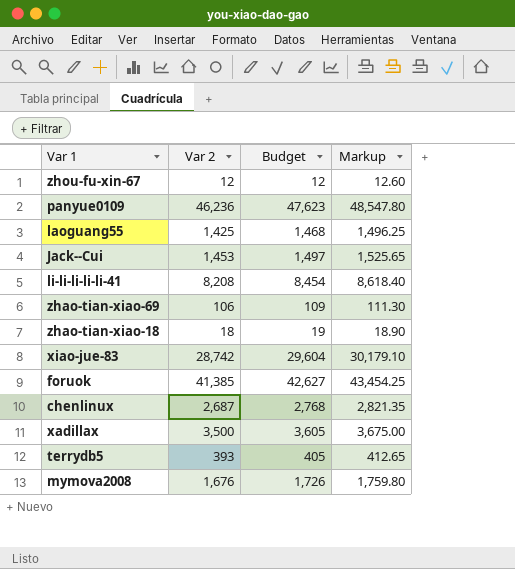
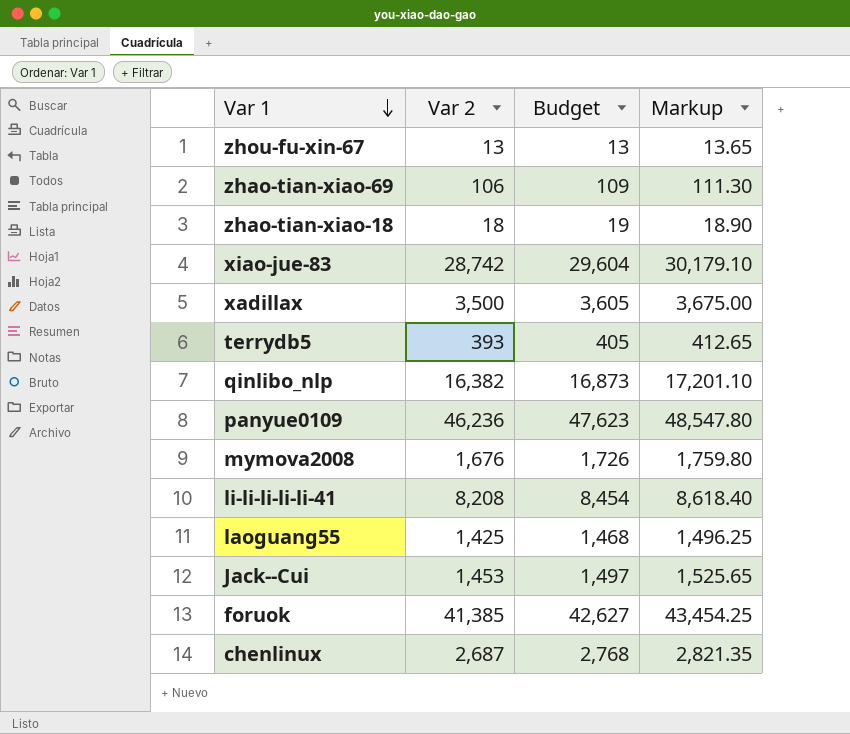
row order: none -> Var 1 descending
zhou-fu-xin-67 | Var 2: 12 -> 13
zhou-fu-xin-67 | Budget: 12 -> 13
zhou-fu-xin-67 | Markup: 12.60 -> 13.65
row qinlibo_nlp: none -> 16,382 | 16,873 | 17,201.10

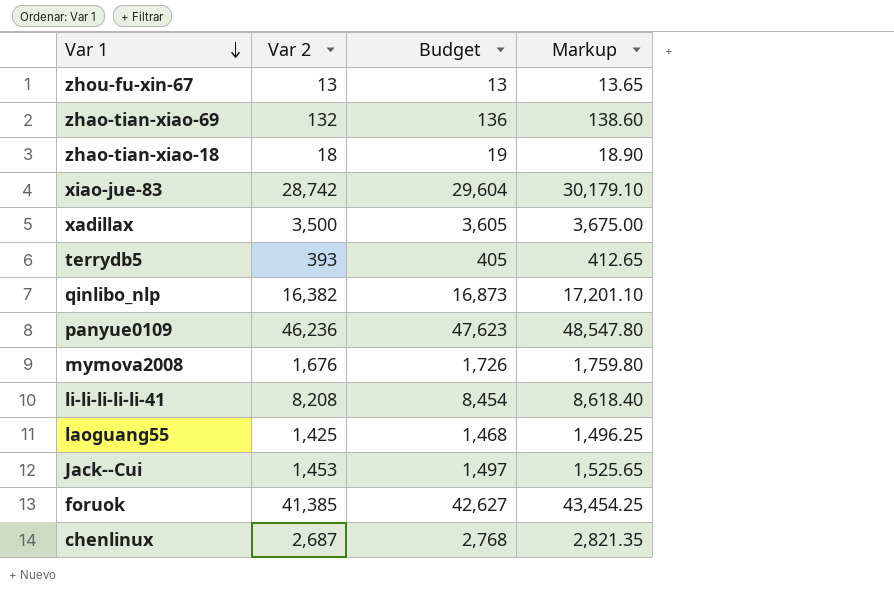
zhao-tian-xiao-69 | Var 2: 106 -> 132
zhao-tian-xiao-69 | Budget: 109 -> 136
zhao-tian-xiao-69 | Markup: 111.30 -> 138.60

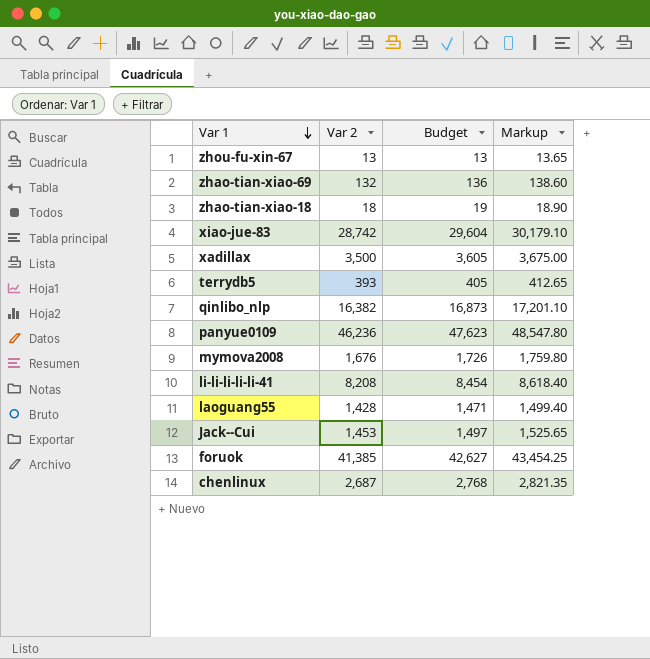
laoguang55 | Var 2: 1,425 -> 1,428
laoguang55 | Budget: 1,468 -> 1,471
laoguang55 | Markup: 1,496.25 -> 1,499.40

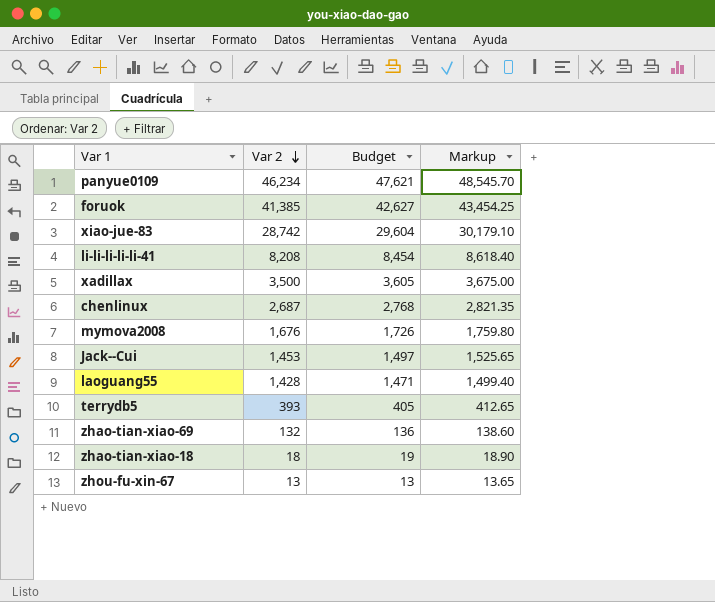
row order: Var 1 descending -> Var 2 descending
row qinlibo_nlp: 16,382 | 16,873 | 17,201.10 -> none
panyue0109 | Var 2: 46,236 -> 46,234
panyue0109 | Budget: 47,623 -> 47,621
panyue0109 | Markup: 48,547.80 -> 48,545.70

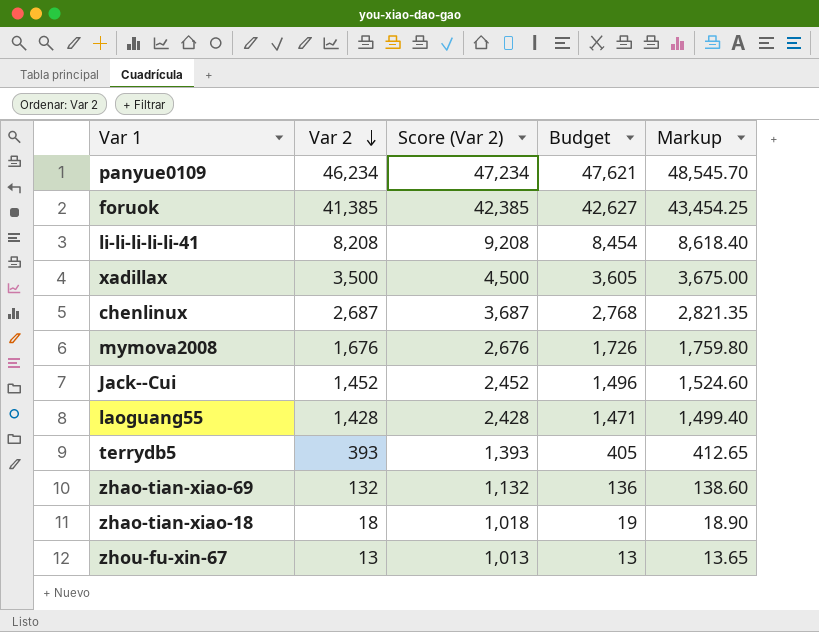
column Score (Var 2) | formula: none -> [Var 2] + 1000
row xiao-jue-83: 28,742 | 29,604 | 30,179.10 -> none
Jack--Cui | Var 2: 1,453 -> 1,452
Jack--Cui | Budget: 1,497 -> 1,496
Jack--Cui | Markup: 1,525.65 -> 1,524.60

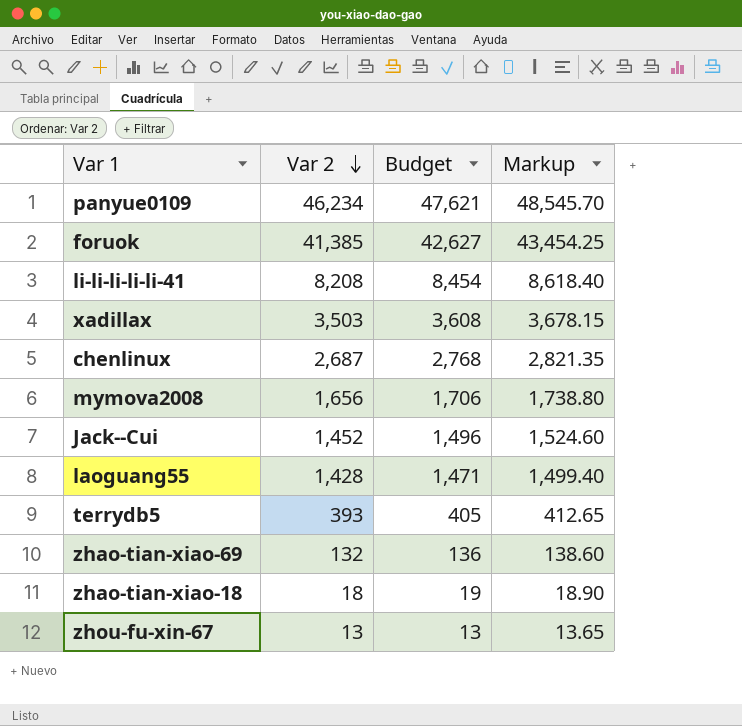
column Score (Var 2) | formula: [Var 2] + 1000 -> none
xadillax | Var 2: 3,500 -> 3,503
xadillax | Budget: 3,605 -> 3,608
xadillax | Markup: 3,675.00 -> 3,678.15
mymova2008 | Var 2: 1,676 -> 1,656
mymova2008 | Budget: 1,726 -> 1,706
mymova2008 | Markup: 1,759.80 -> 1,738.80

